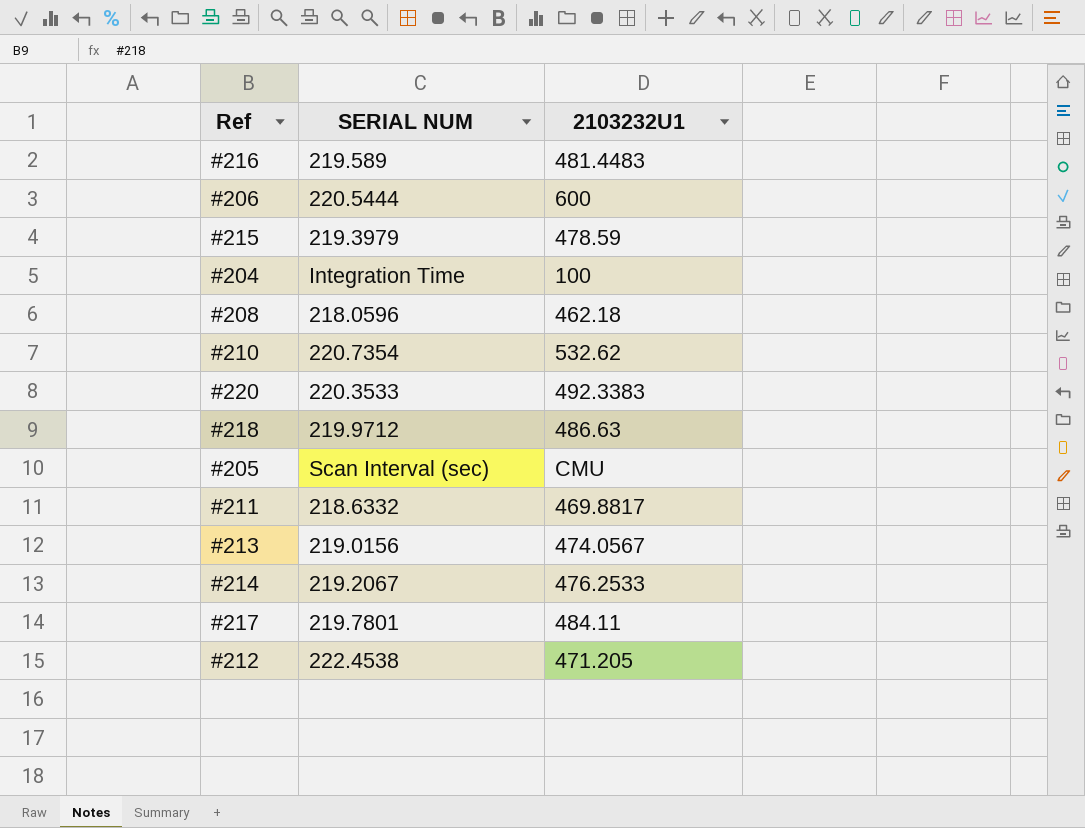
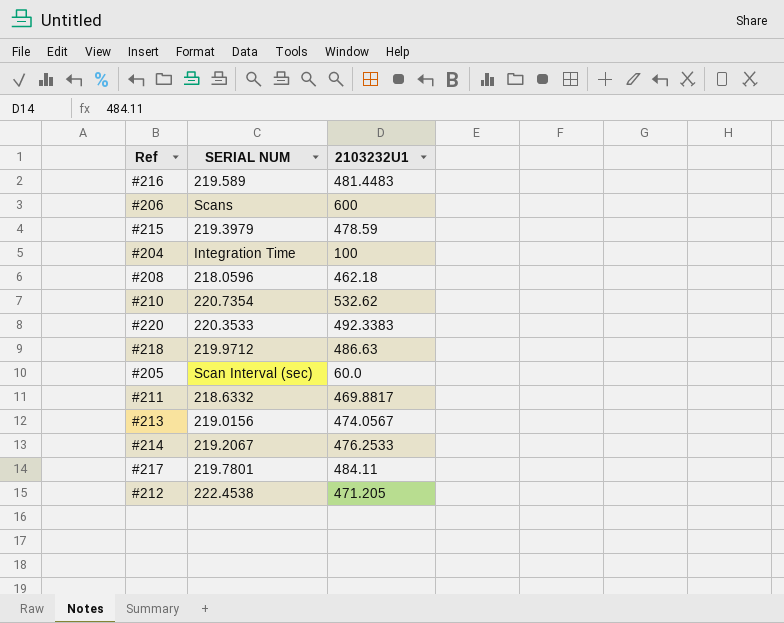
#206 | SERIAL NUM: 220.5444 -> Scans
#205 | 2103232U1: CMU -> 60.0

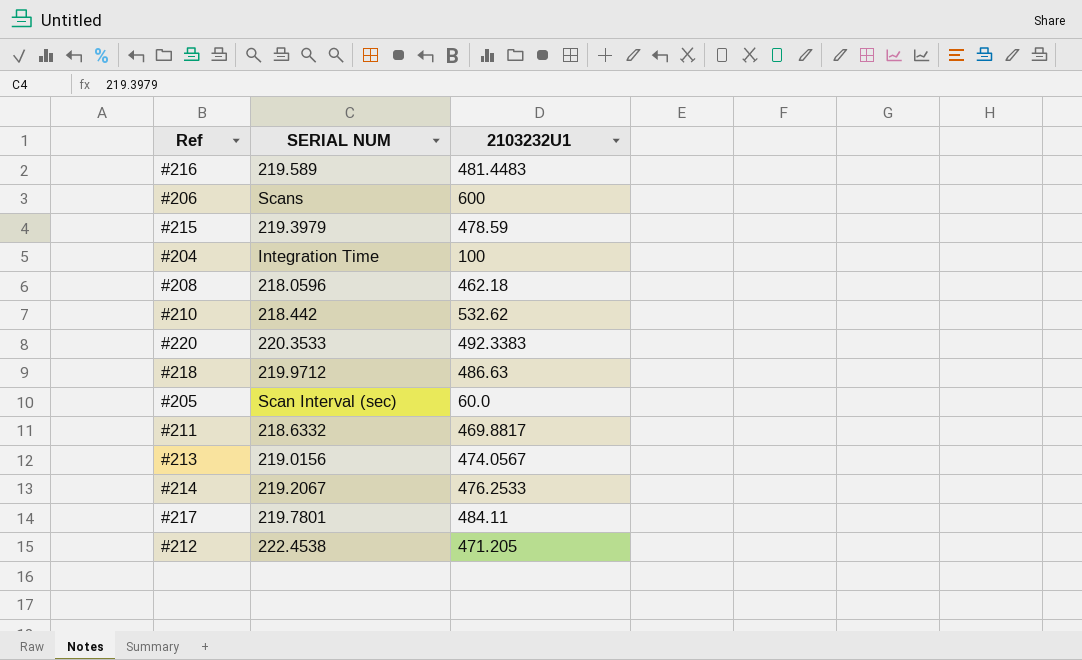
#210 | SERIAL NUM: 220.7354 -> 218.442

